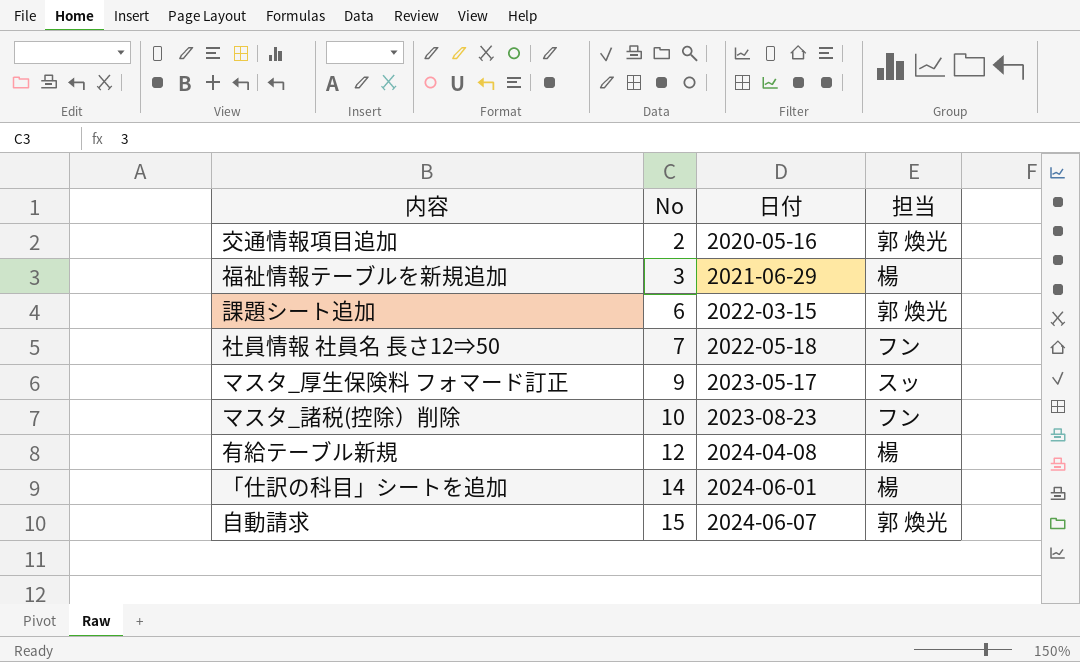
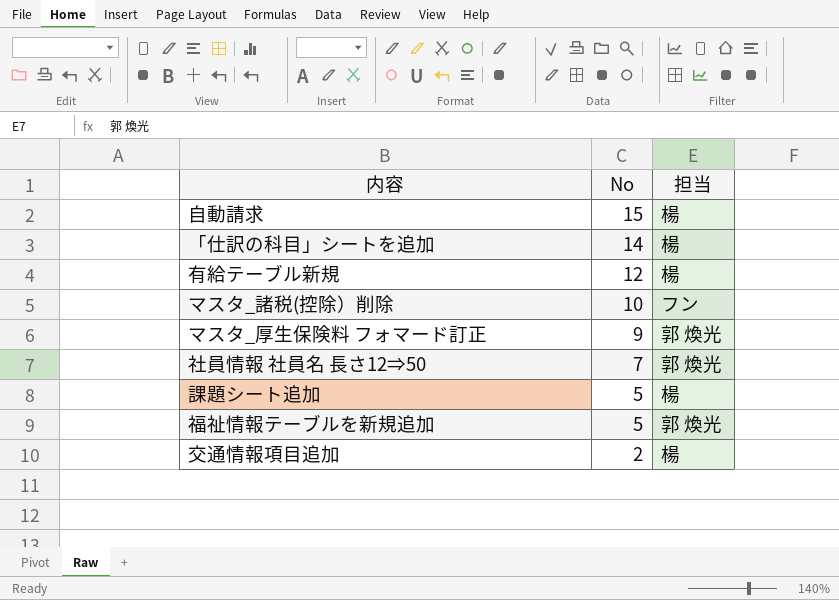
row order: No ascending -> No descending
column 日付 | position: 3 -> none
自動請求 | 担当: 郭 煥光 -> 楊
マスタ_厚生保険料 フォマード訂正 | 担当: スッ -> 郭 煥光
社員情報 社員名 長さ12⇒50 | 担当: フン -> 郭 煥光
課題シート追加 | No: 6 -> 5
課題シート追加 | 担当: 郭 煥光 -> 楊
福祉情報テーブルを新規追加 | No: 3 -> 5
福祉情報テーブルを新規追加 | 担当: 楊 -> 郭 煥光
交通情報項目追加 | 担当: 郭 煥光 -> 楊

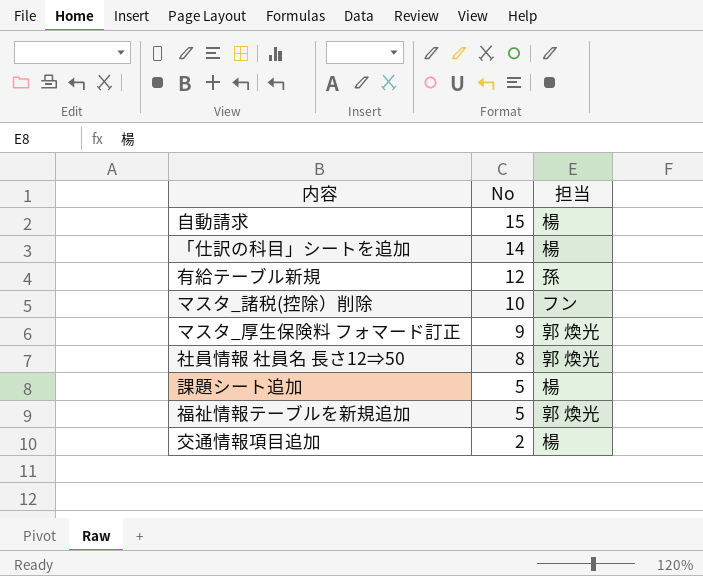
有給テーブル新規 | 担当: 楊 -> 孫
社員情報 社員名 長さ12⇒50 | No: 7 -> 8

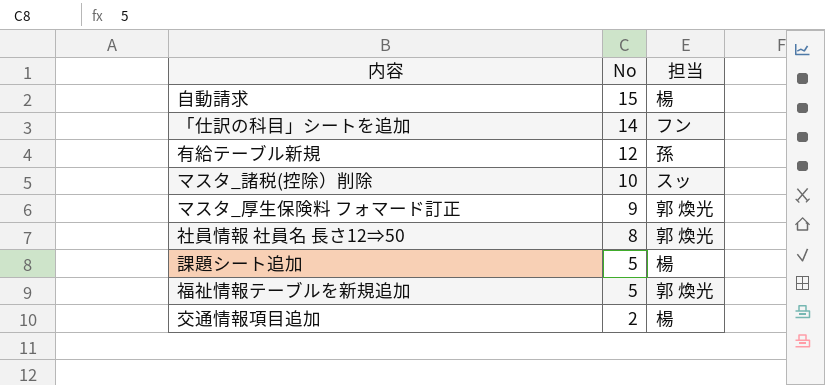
「仕訳の科目」シートを追加 | 担当: 楊 -> フン
マスタ_諸税(控除）削除 | 担当: フン -> スッ

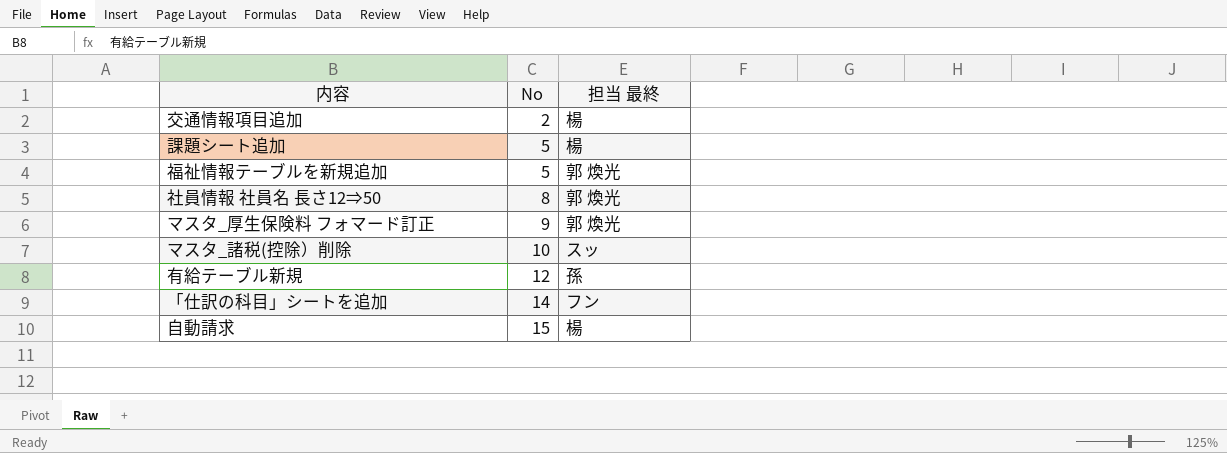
row order: No descending -> No ascending
column name: 担当 -> 担当 最終

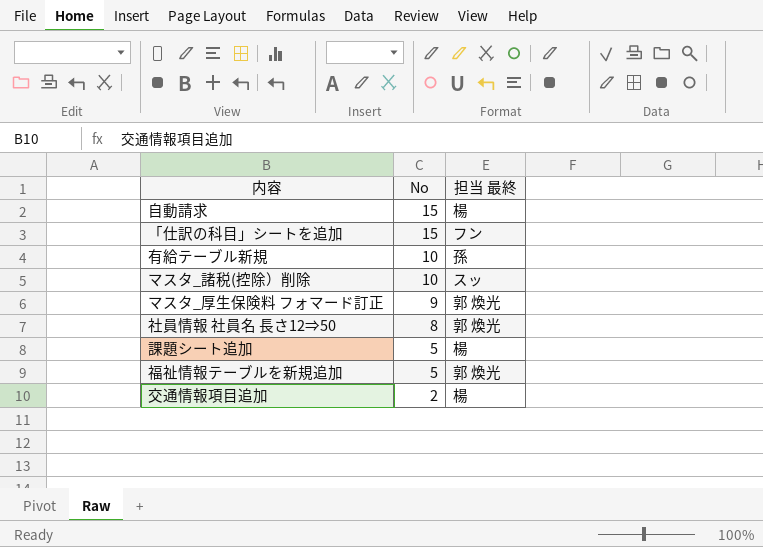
row order: No ascending -> No descending
「仕訳の科目」シートを追加 | No: 14 -> 15
有給テーブル新規 | No: 12 -> 10

